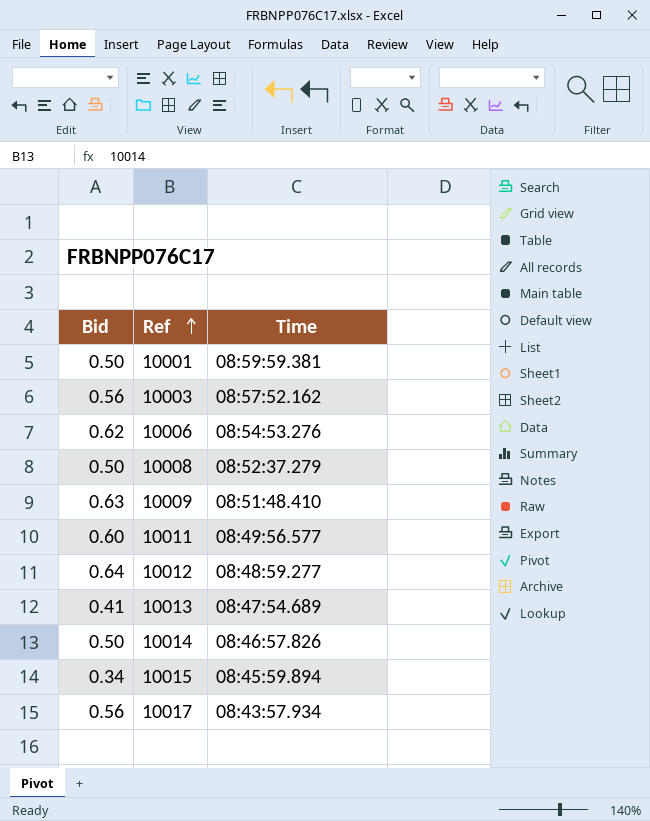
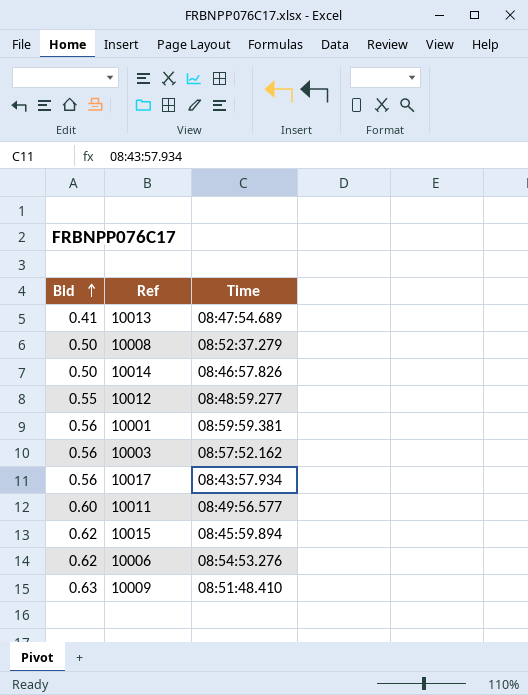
row order: Ref ascending -> Bid ascending
10012 | Bid: 0.64 -> 0.55
10001 | Bid: 0.50 -> 0.56
10015 | Bid: 0.34 -> 0.62

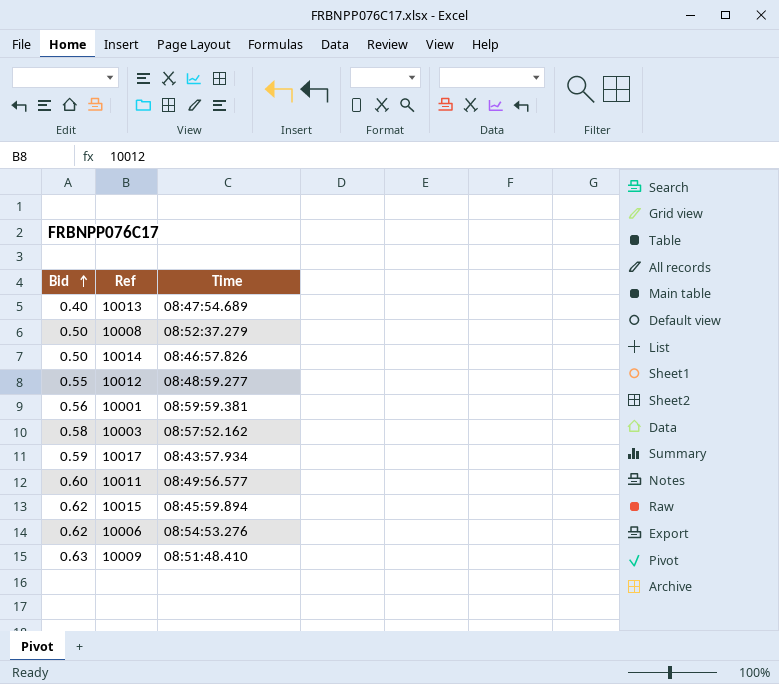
10013 | Bid: 0.41 -> 0.40
10003 | Bid: 0.56 -> 0.58
10017 | Bid: 0.56 -> 0.59

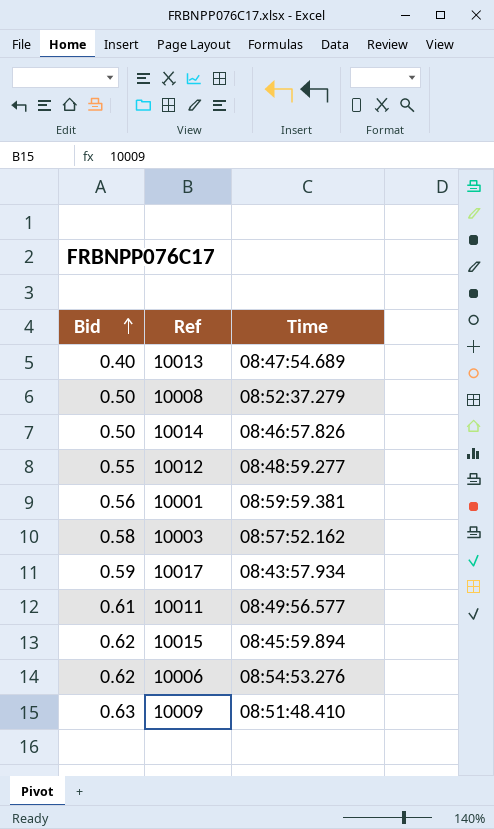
10011 | Bid: 0.60 -> 0.61

